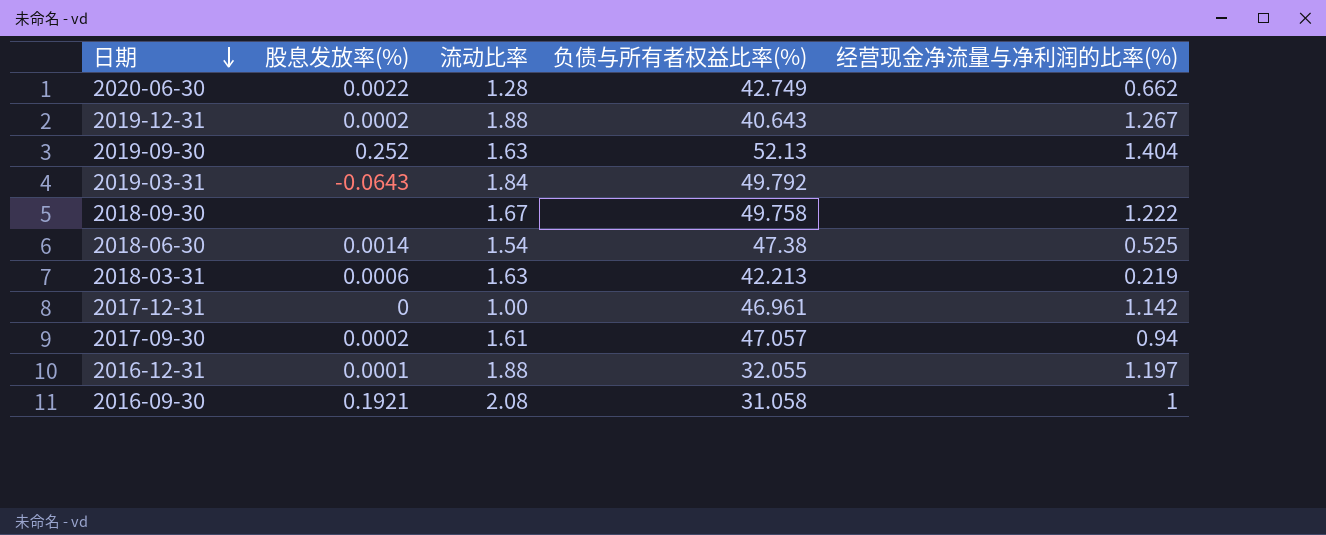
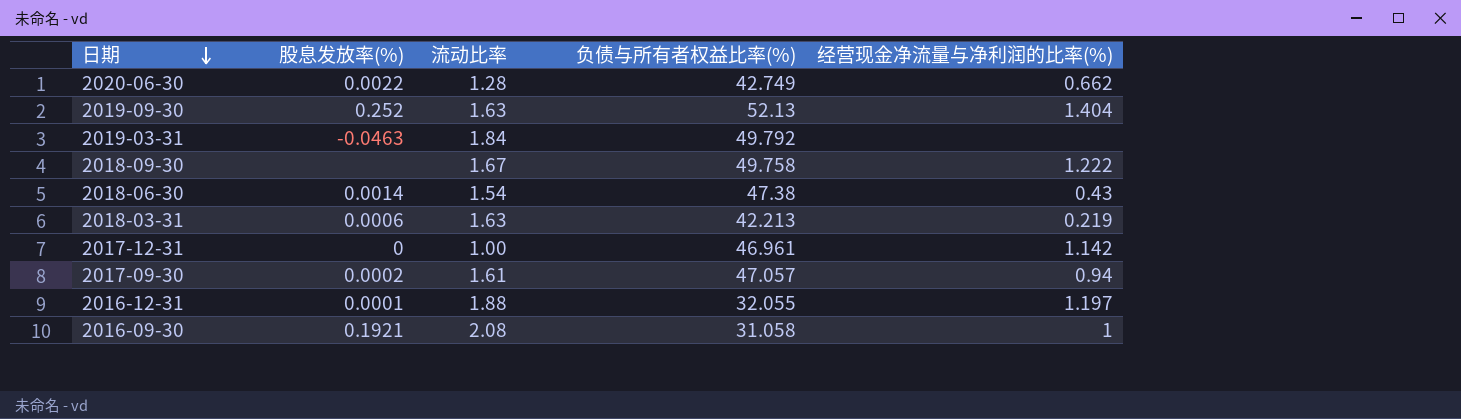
row 2019-12-31: 0.0002 | 1.88 | 40.643 | 1.267 -> none
2019-03-31 | 股息发放率(%): -0.0643 -> -0.0463
2018-06-30 | 经营现金净流量与净利润的比率(%): 0.525 -> 0.43

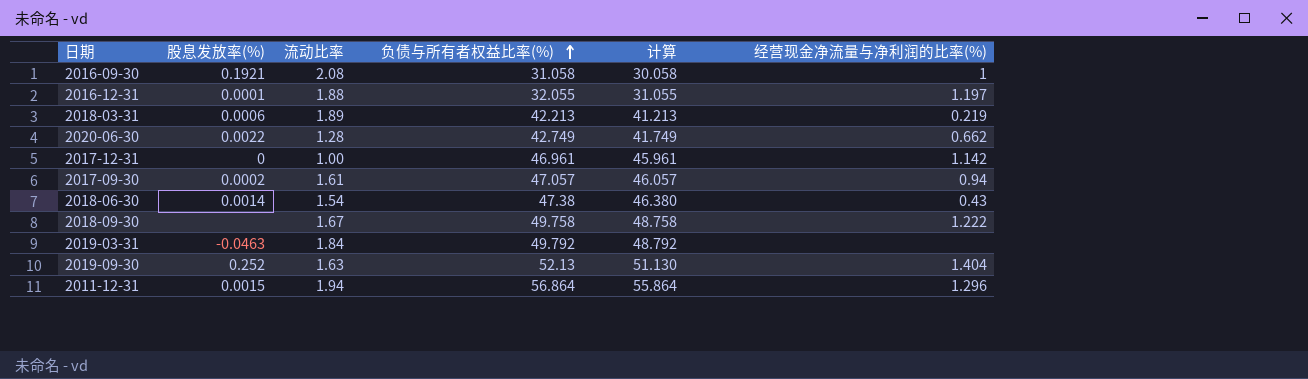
row order: 日期 descending -> 负债与所有者权益比率(%) ascending
column 计算 | formula: none -> [负债与所有者权益比率(%)] - 1
2018-03-31 | 流动比率: 1.63 -> 1.89
row 2011-12-31: none -> 0.0015 | 1.94 | 56.864 | 55.864 | 1.296

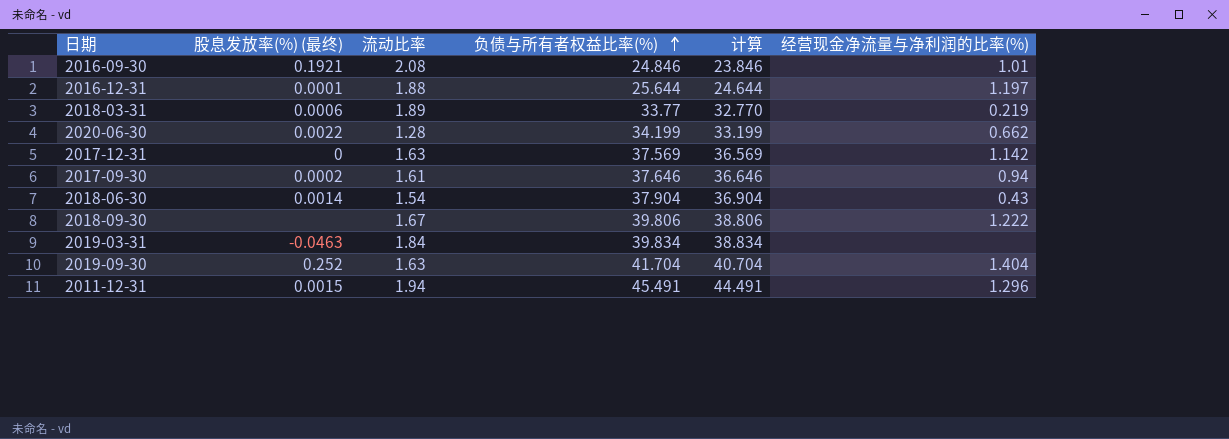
column name: 股息发放率(%) -> 股息发放率(%) (最终)
2016-09-30 | 负债与所有者权益比率(%): 31.058 -> 24.846
2016-09-30 | 计算: 30.058 -> 23.846
2016-09-30 | 经营现金净流量与净利润的比率(%): 1 -> 1.01
2016-12-31 | 负债与所有者权益比率(%): 32.055 -> 25.644
2016-12-31 | 计算: 31.055 -> 24.644
2018-03-31 | 负债与所有者权益比率(%): 42.213 -> 33.77
2018-03-31 | 计算: 41.213 -> 32.770
2020-06-30 | 负债与所有者权益比率(%): 42.749 -> 34.199
2020-06-30 | 计算: 41.749 -> 33.199
2017-12-31 | 流动比率: 1.00 -> 1.63
2017-12-31 | 负债与所有者权益比率(%): 46.961 -> 37.569
2017-12-31 | 计算: 45.961 -> 36.569
2017-09-30 | 负债与所有者权益比率(%): 47.057 -> 37.646
2017-09-30 | 计算: 46.057 -> 36.646
2018-06-30 | 负债与所有者权益比率(%): 47.38 -> 37.904
2018-06-30 | 计算: 46.380 -> 36.904
2018-09-30 | 负债与所有者权益比率(%): 49.758 -> 39.806
2018-09-30 | 计算: 48.758 -> 38.806
2019-03-31 | 负债与所有者权益比率(%): 49.792 -> 39.834
2019-03-31 | 计算: 48.792 -> 38.834
2019-09-30 | 负债与所有者权益比率(%): 52.13 -> 41.704
2019-09-30 | 计算: 51.130 -> 40.704
2011-12-31 | 负债与所有者权益比率(%): 56.864 -> 45.491
2011-12-31 | 计算: 55.864 -> 44.491

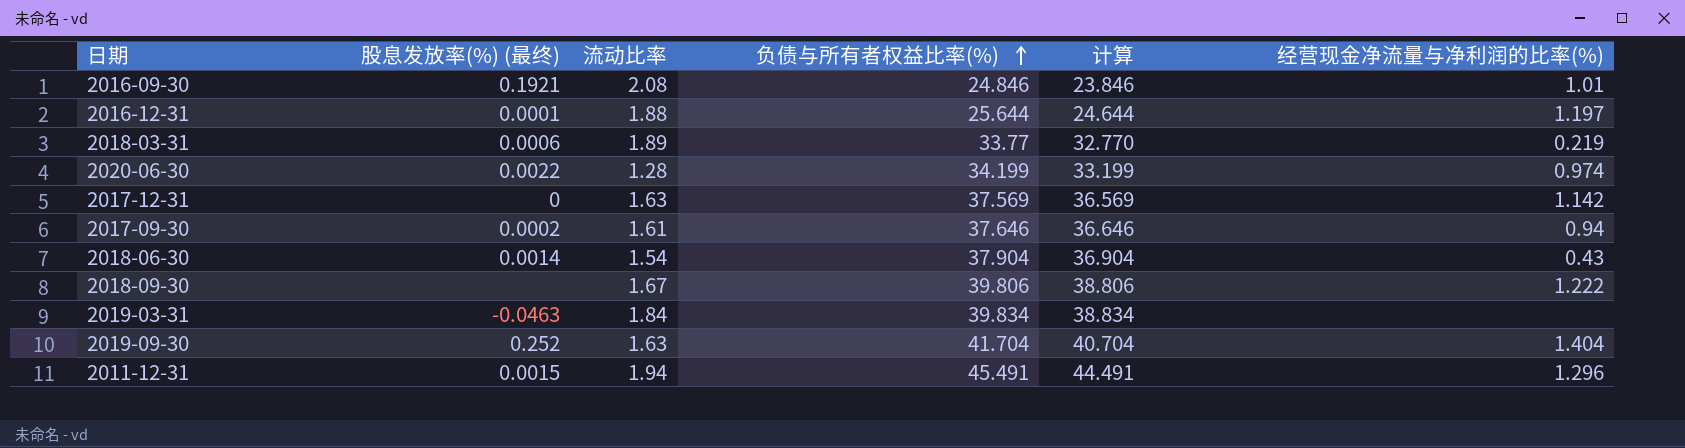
2020-06-30 | 经营现金净流量与净利润的比率(%): 0.662 -> 0.974

